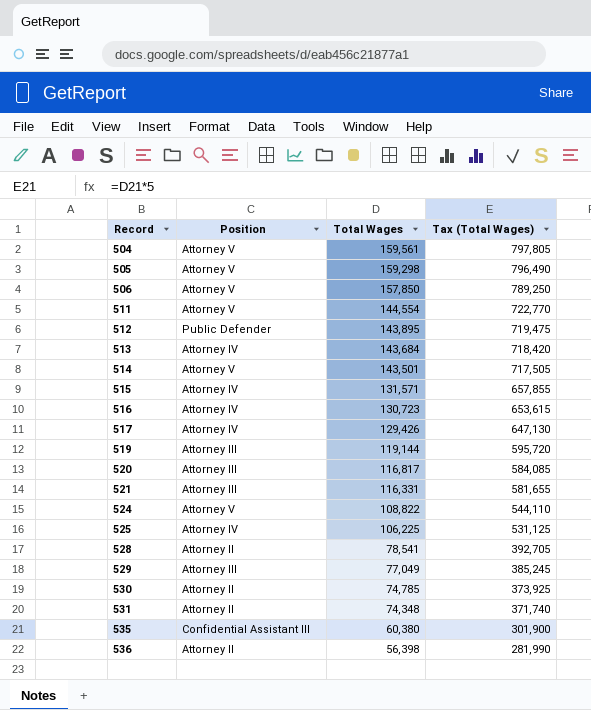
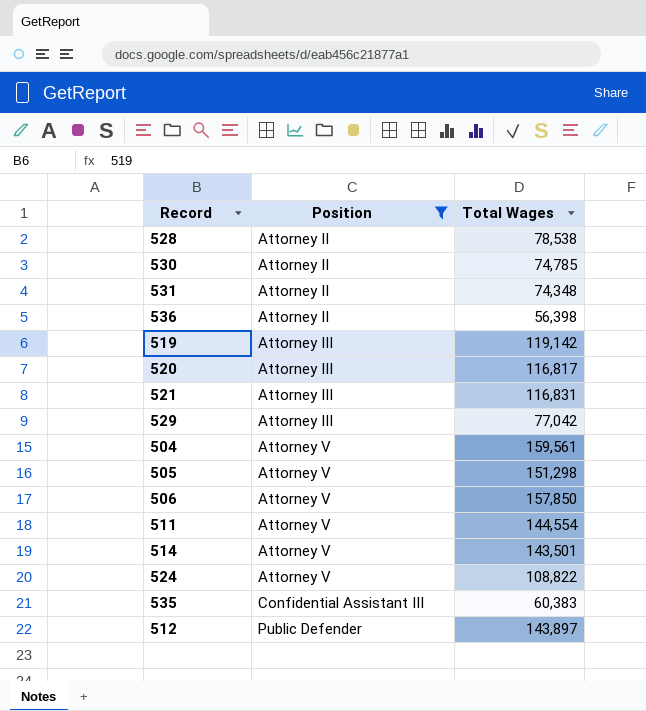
filter: none -> Position != Attorney IV
row order: Record ascending -> Position ascending
column Tax (Total Wages) | formula: [Total Wages] * 5 -> none
528 | Total Wages: 78,541 -> 78,538
519 | Total Wages: 119,144 -> 119,142
521 | Total Wages: 116,331 -> 116,831
529 | Total Wages: 77,049 -> 77,042
505 | Total Wages: 159,298 -> 151,298
535 | Total Wages: 60,380 -> 60,383
512 | Total Wages: 143,895 -> 143,897

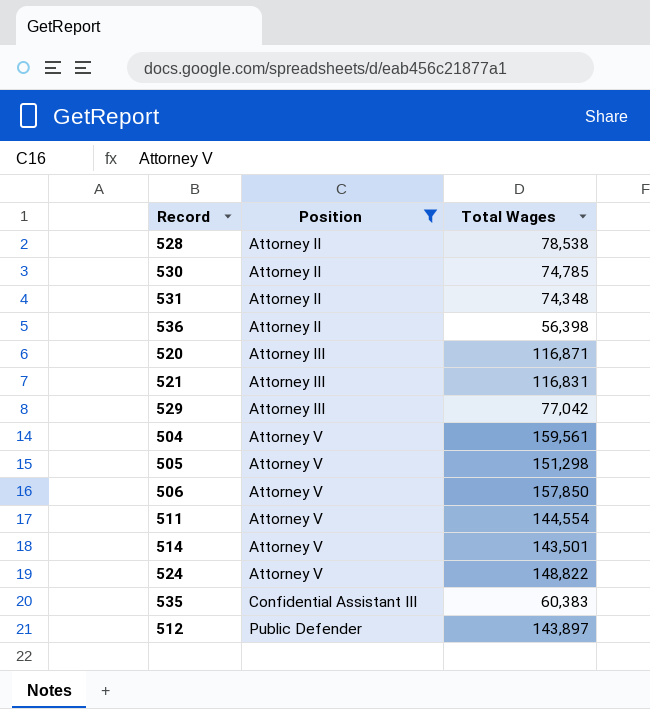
row 519: Attorney III | 119,142 -> none
520 | Total Wages: 116,817 -> 116,871
524 | Total Wages: 108,822 -> 148,822

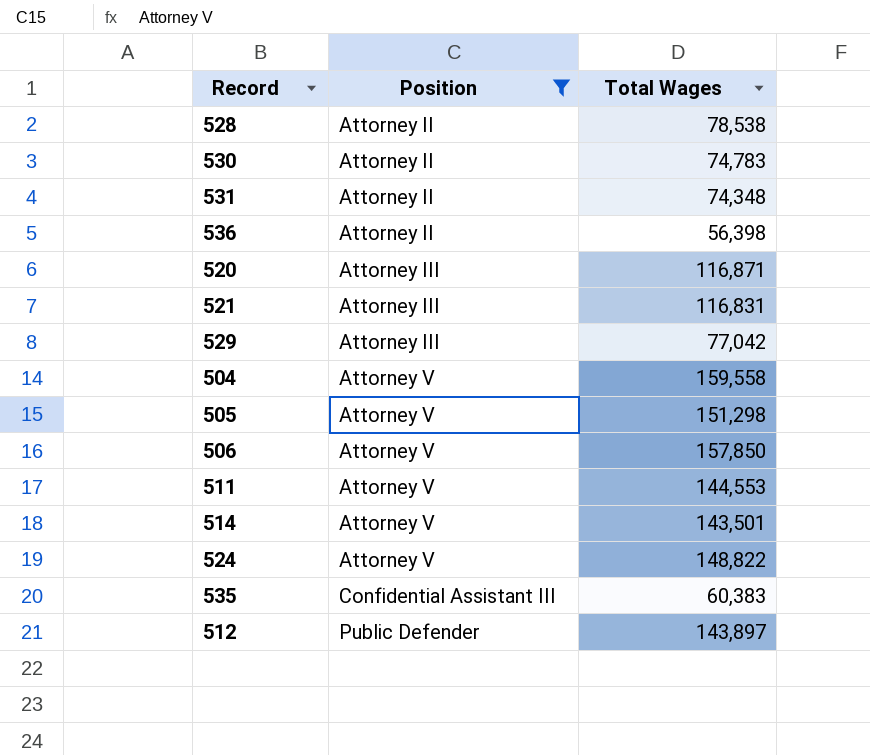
530 | Total Wages: 74,785 -> 74,783
504 | Total Wages: 159,561 -> 159,558
511 | Total Wages: 144,554 -> 144,553

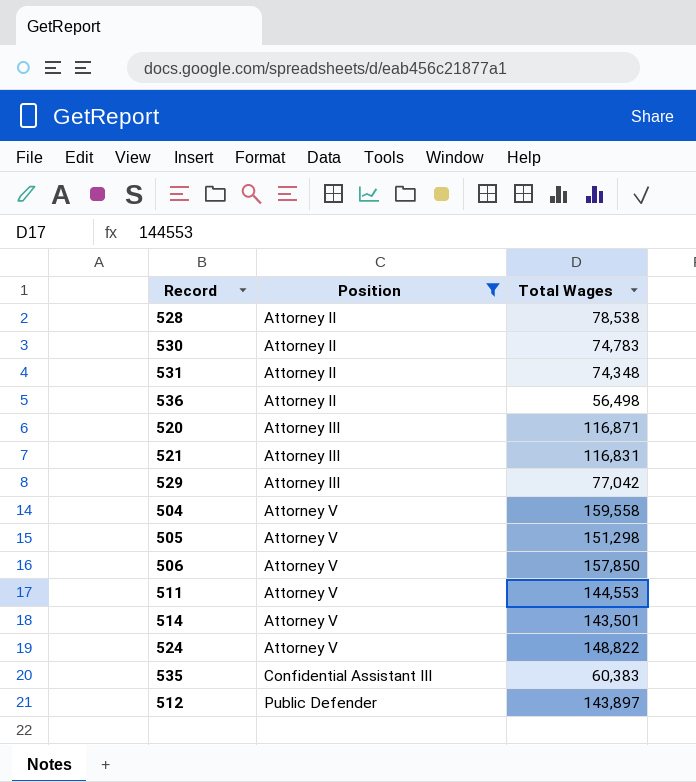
536 | Total Wages: 56,398 -> 56,498

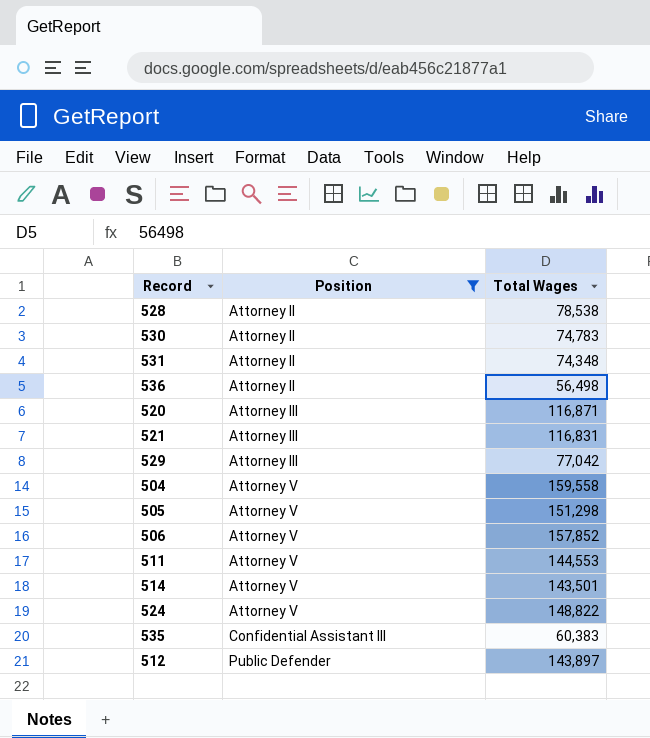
506 | Total Wages: 157,850 -> 157,852

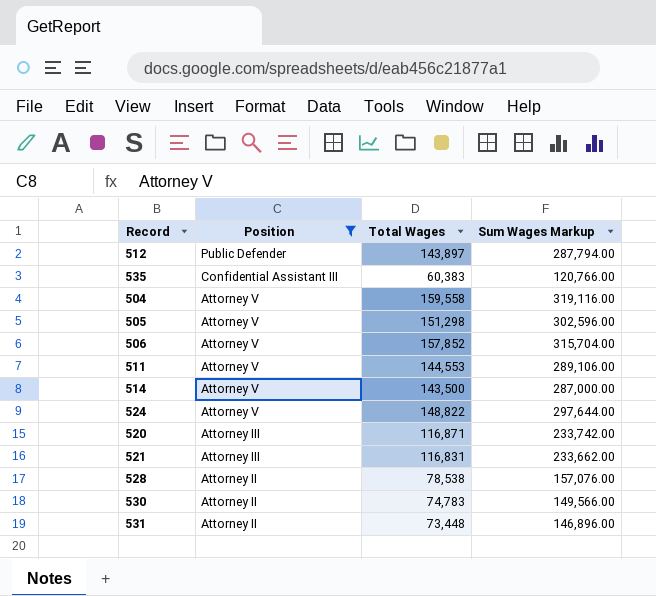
row order: Position ascending -> Position descending
column Sum Wages Markup | formula: none -> [Total Wages] * 2
row 536: Attorney II | 56,498 -> none
row 529: Attorney III | 77,042 -> none
514 | Total Wages: 143,501 -> 143,500
531 | Total Wages: 74,348 -> 73,448

